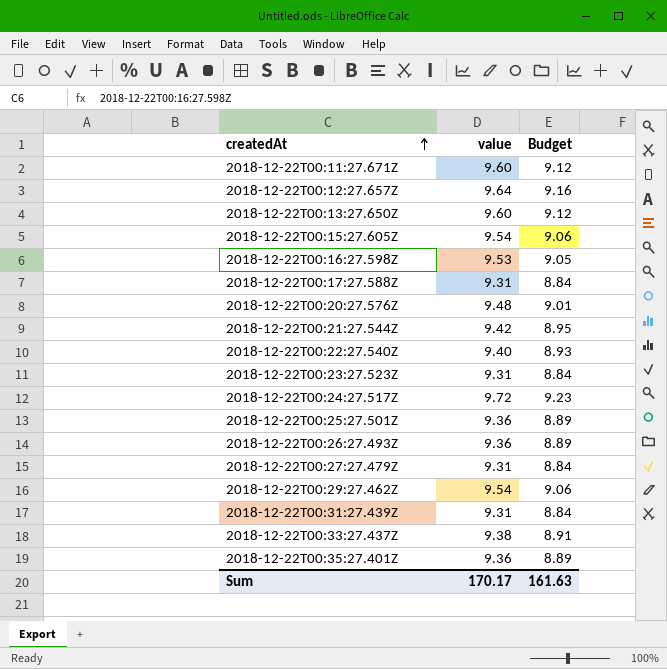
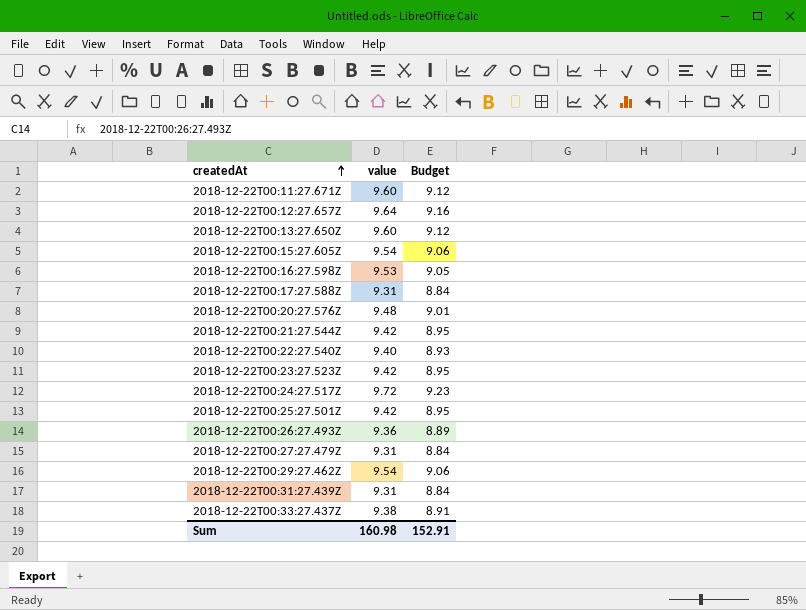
row 2018-12-22T00:35:27.401Z: 9.36 | 8.89 -> none
2018-12-22T00:23:27.523Z | value: 9.31 -> 9.42
2018-12-22T00:23:27.523Z | Budget: 8.84 -> 8.95
2018-12-22T00:25:27.501Z | value: 9.36 -> 9.42
2018-12-22T00:25:27.501Z | Budget: 8.89 -> 8.95
Sum | value: 170.17 -> 160.98
Sum | Budget: 161.63 -> 152.91

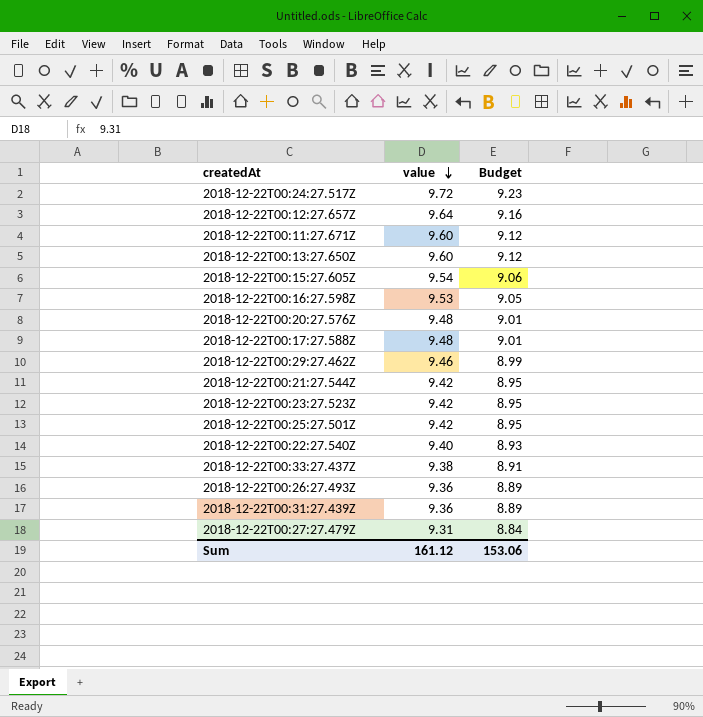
row order: createdAt ascending -> value descending
2018-12-22T00:17:27.588Z | value: 9.31 -> 9.48
2018-12-22T00:17:27.588Z | Budget: 8.84 -> 9.01
2018-12-22T00:29:27.462Z | value: 9.54 -> 9.46
2018-12-22T00:29:27.462Z | Budget: 9.06 -> 8.99
2018-12-22T00:31:27.439Z | value: 9.31 -> 9.36
2018-12-22T00:31:27.439Z | Budget: 8.84 -> 8.89
Sum | value: 160.98 -> 161.12
Sum | Budget: 152.91 -> 153.06

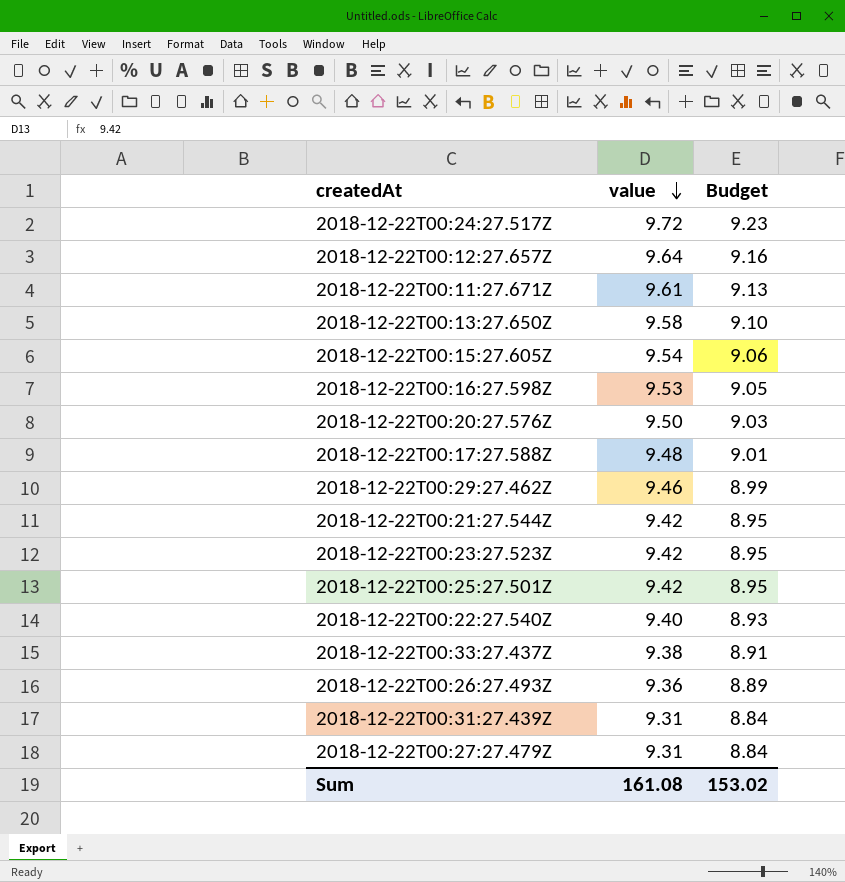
2018-12-22T00:11:27.671Z | value: 9.60 -> 9.61
2018-12-22T00:11:27.671Z | Budget: 9.12 -> 9.13
2018-12-22T00:13:27.650Z | value: 9.60 -> 9.58
2018-12-22T00:13:27.650Z | Budget: 9.12 -> 9.10
2018-12-22T00:20:27.576Z | value: 9.48 -> 9.50
2018-12-22T00:20:27.576Z | Budget: 9.01 -> 9.03
2018-12-22T00:31:27.439Z | value: 9.36 -> 9.31
2018-12-22T00:31:27.439Z | Budget: 8.89 -> 8.84
Sum | value: 161.12 -> 161.08
Sum | Budget: 153.06 -> 153.02

